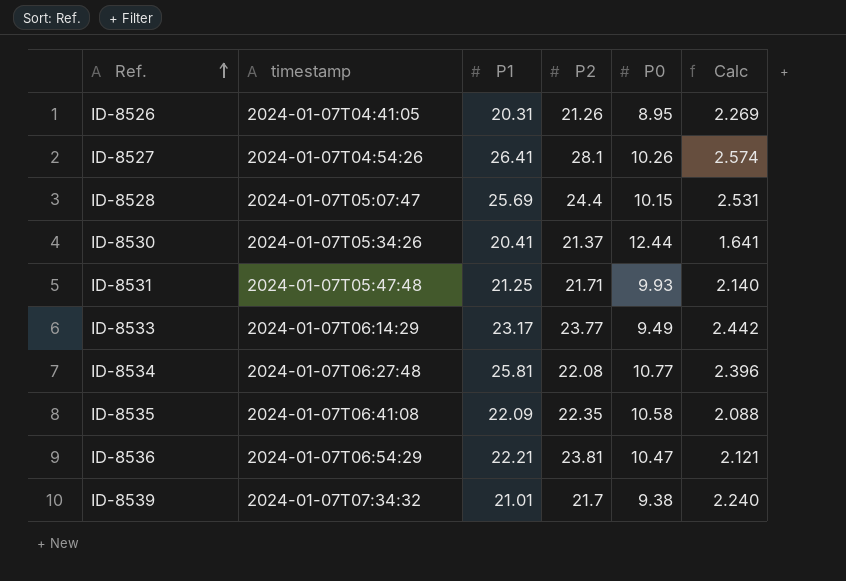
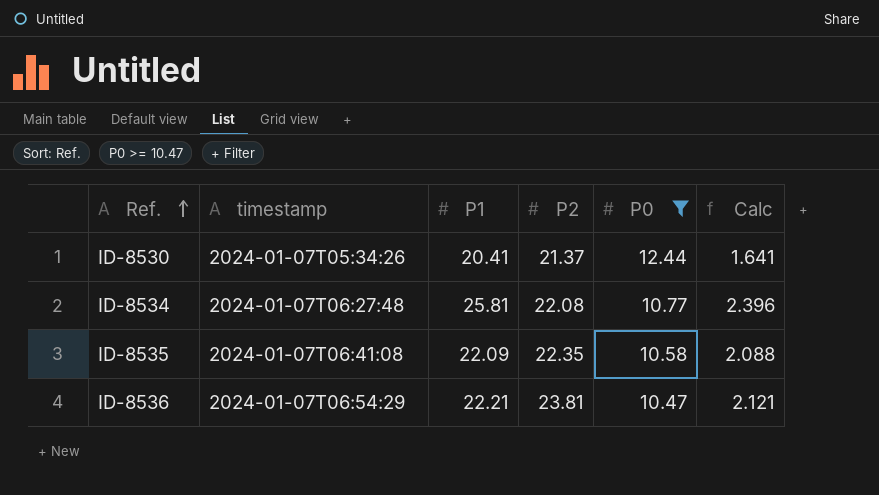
filter: none -> P0 >= 10.47

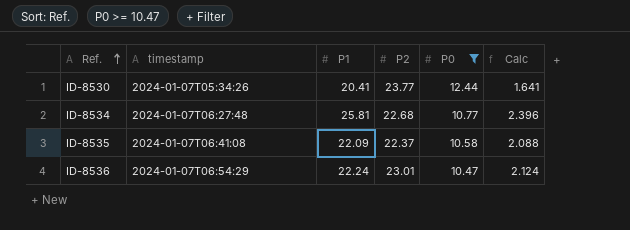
ID-8530 | P2: 21.37 -> 23.77
ID-8534 | P2: 22.08 -> 22.68
ID-8535 | P2: 22.35 -> 22.37
ID-8536 | P1: 22.21 -> 22.24
ID-8536 | P2: 23.81 -> 23.01
ID-8536 | Calc: 2.121 -> 2.124

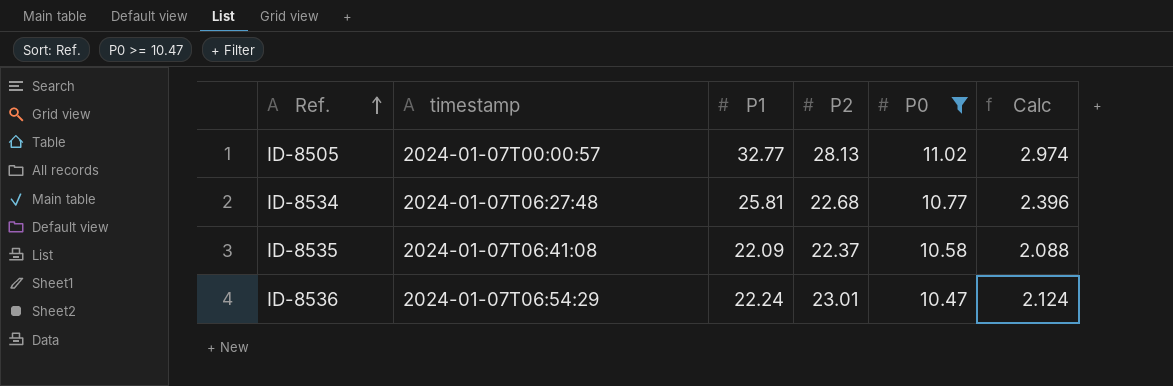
row ID-8530: 2024-01-07T05:34:26 | 20.41 | 23.77 | 12.44 | 1.641 -> none
row ID-8505: none -> 2024-01-07T00:00:57 | 32.77 | 28.13 | 11.02 | 2.974

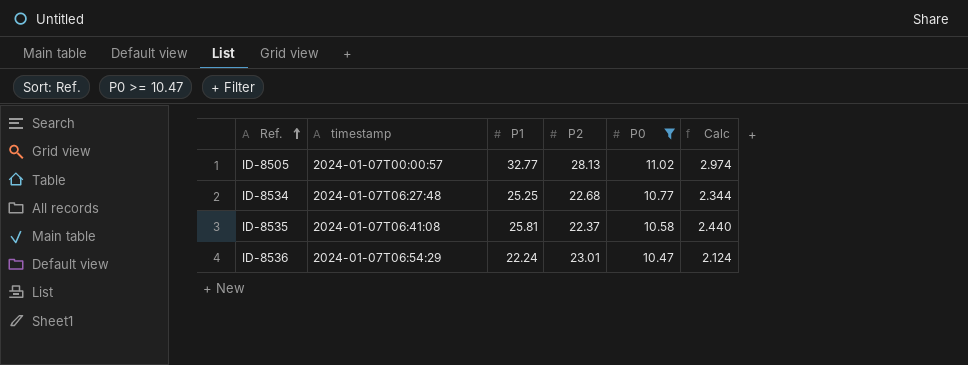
ID-8534 | P1: 25.81 -> 25.25
ID-8534 | Calc: 2.396 -> 2.344
ID-8535 | P1: 22.09 -> 25.81
ID-8535 | Calc: 2.088 -> 2.440

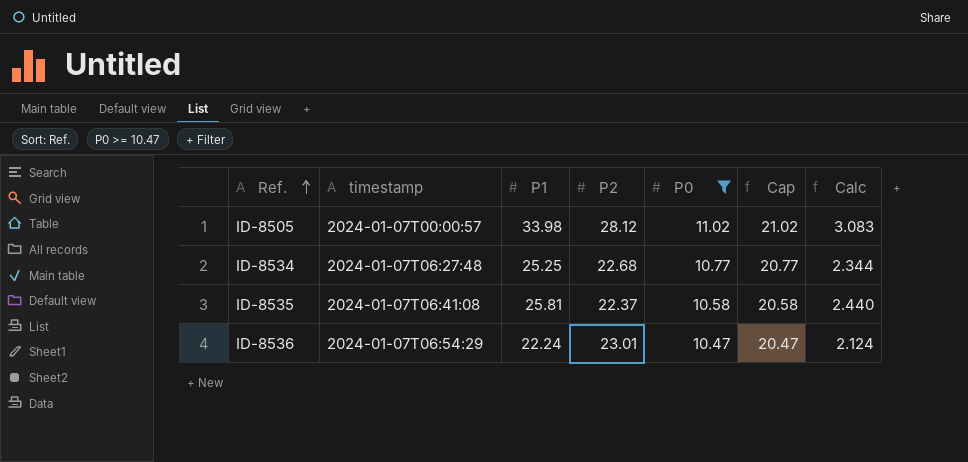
column Cap | formula: none -> [P0] + 10
ID-8505 | P1: 32.77 -> 33.98
ID-8505 | P2: 28.13 -> 28.12
ID-8505 | Calc: 2.974 -> 3.083

